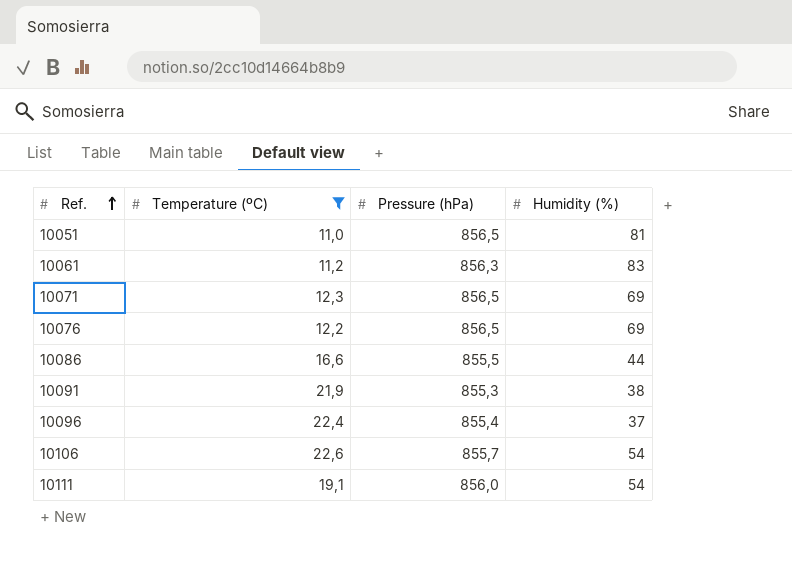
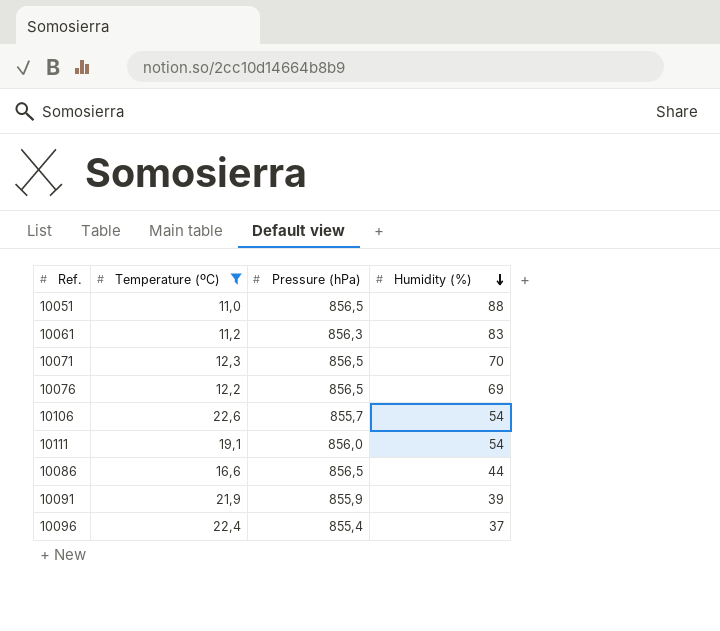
row order: Ref. ascending -> Humidity (%) descending
10051 | Humidity (%): 81 -> 88
10071 | Humidity (%): 69 -> 70
10086 | Pressure (hPa): 855,5 -> 856,5
10091 | Pressure (hPa): 855,3 -> 855,9
10091 | Humidity (%): 38 -> 39

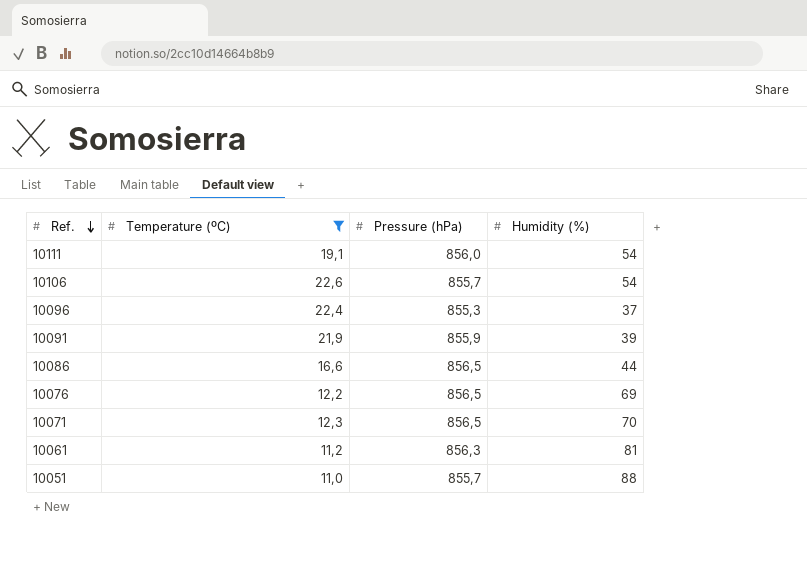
row order: Humidity (%) descending -> Ref. descending
10096 | Pressure (hPa): 855,4 -> 855,3
10061 | Humidity (%): 83 -> 81
10051 | Pressure (hPa): 856,5 -> 855,7

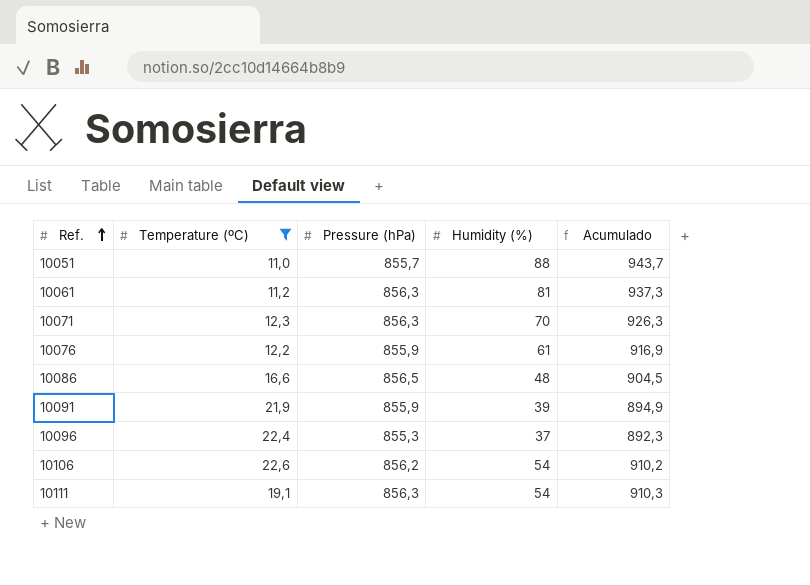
row order: Ref. descending -> Ref. ascending
column Acumulado | formula: none -> [Pressure (hPa)] + [Humidity (%)]
10071 | Pressure (hPa): 856,5 -> 856,3
10076 | Pressure (hPa): 856,5 -> 855,9
10076 | Humidity (%): 69 -> 61
10086 | Humidity (%): 44 -> 48
10106 | Pressure (hPa): 855,7 -> 856,2
10111 | Pressure (hPa): 856,0 -> 856,3

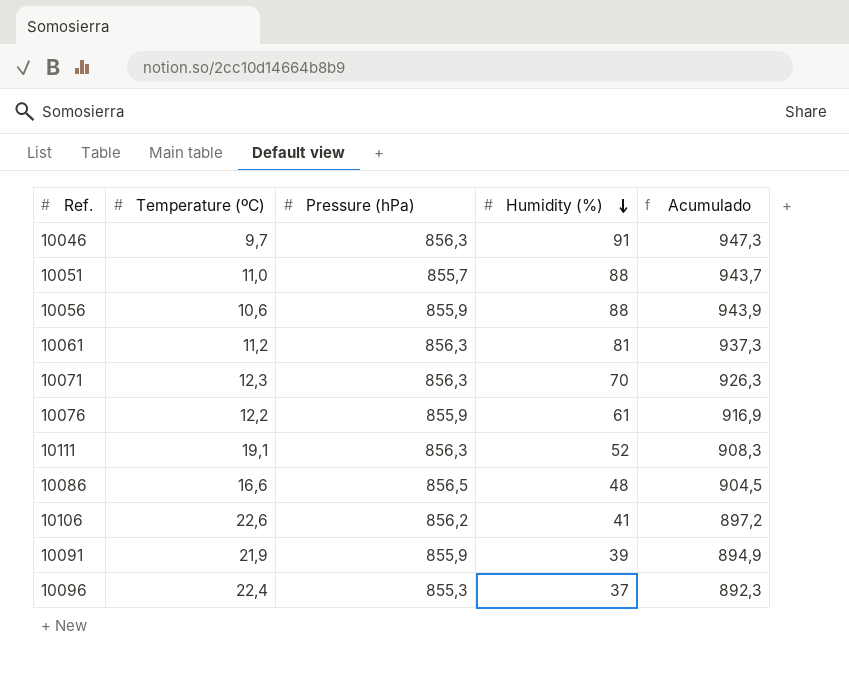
filter: Temperature (ºC) >= 11,0 -> none
row order: Ref. ascending -> Humidity (%) descending
10111 | Humidity (%): 54 -> 52
10111 | Acumulado: 910,3 -> 908,3
10106 | Humidity (%): 54 -> 41
10106 | Acumulado: 910,2 -> 897,2

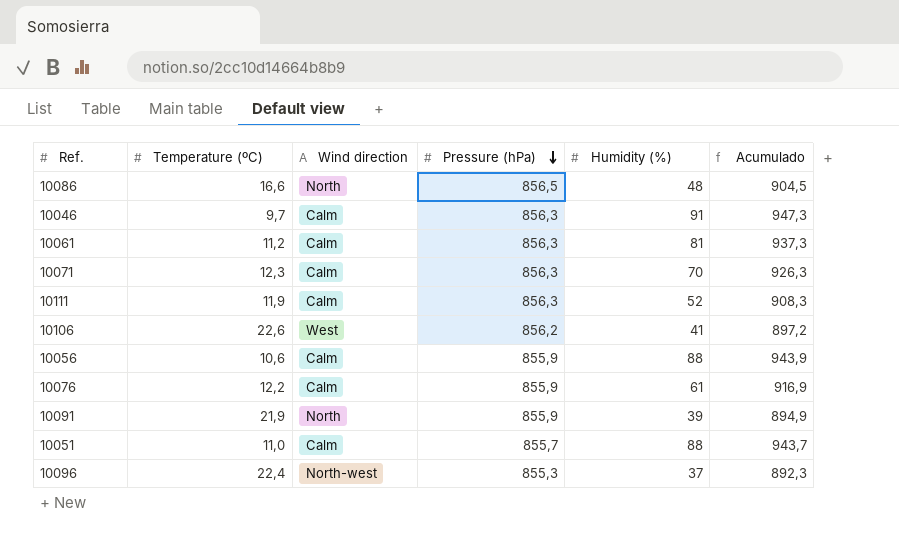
row order: Humidity (%) descending -> Pressure (hPa) descending
column Wind direction | position: none -> 3
10111 | Temperature (ºC): 19,1 -> 11,9

